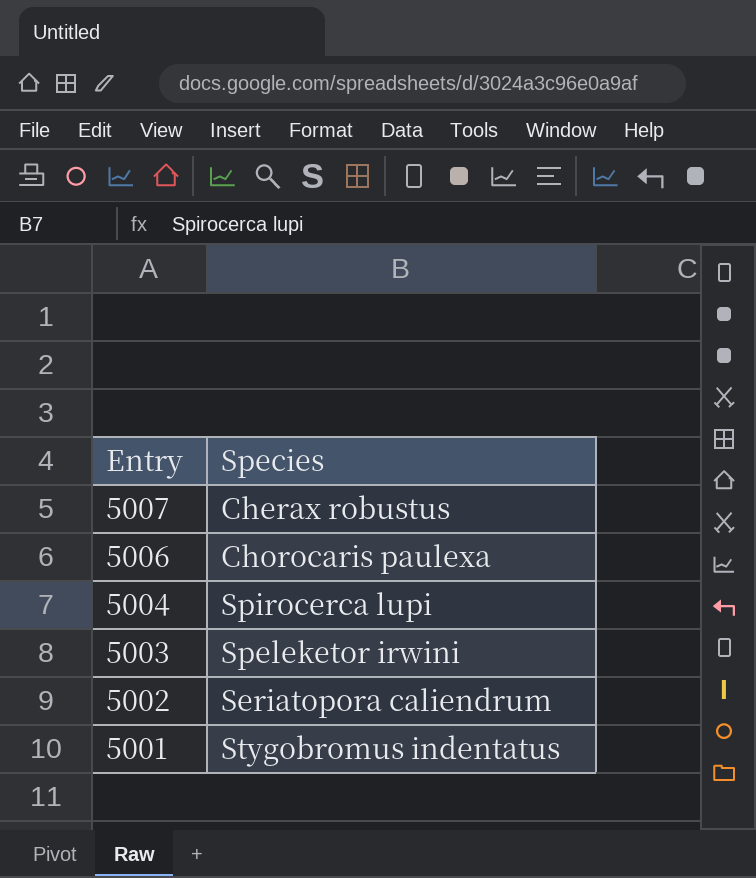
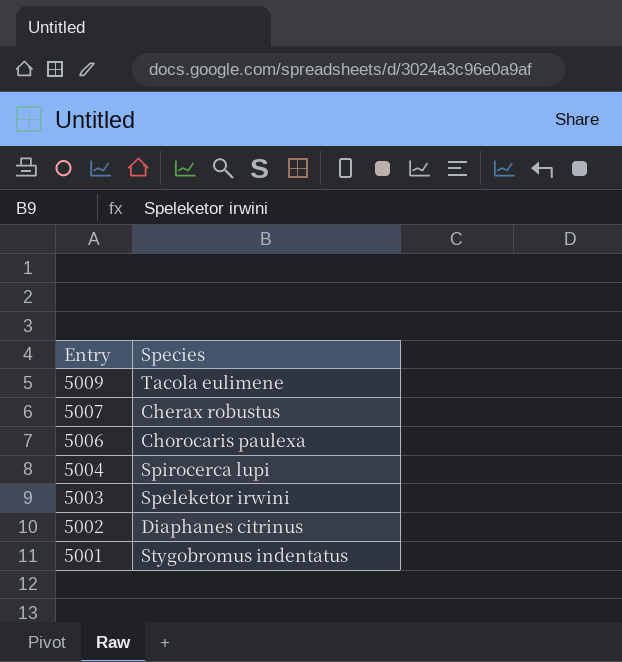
row 5009: none -> Tacola eulimene
5002 | Species: Seriatopora caliendrum -> Diaphanes citrinus

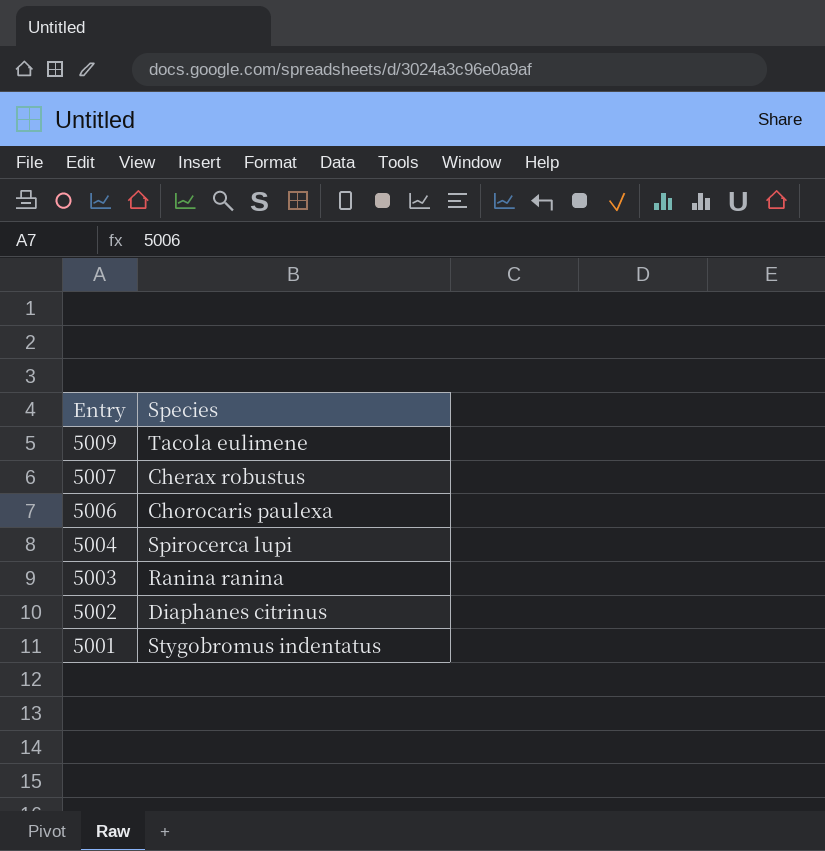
5003 | Species: Speleketor irwini -> Ranina ranina

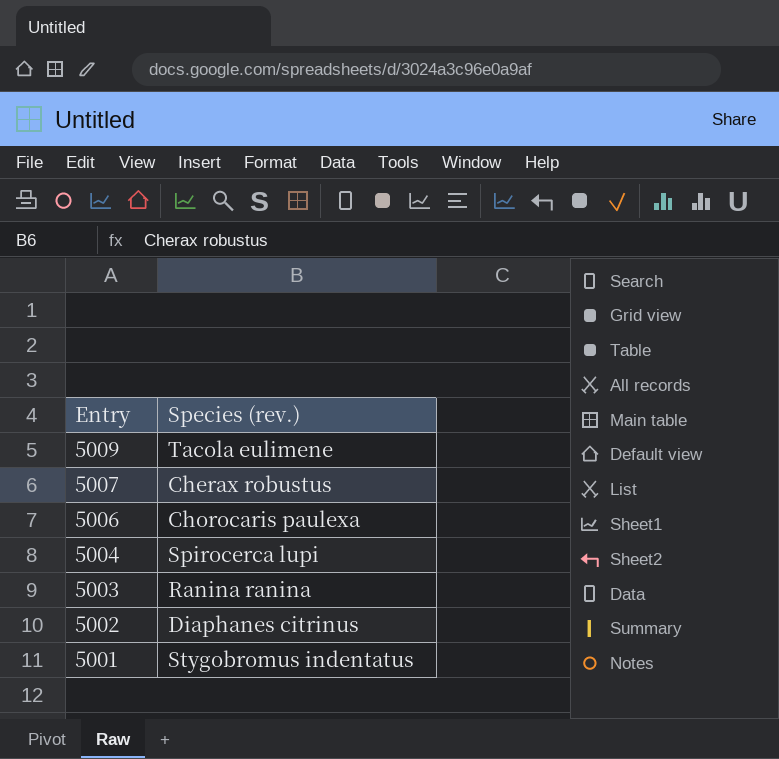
column name: Species -> Species (rev.)

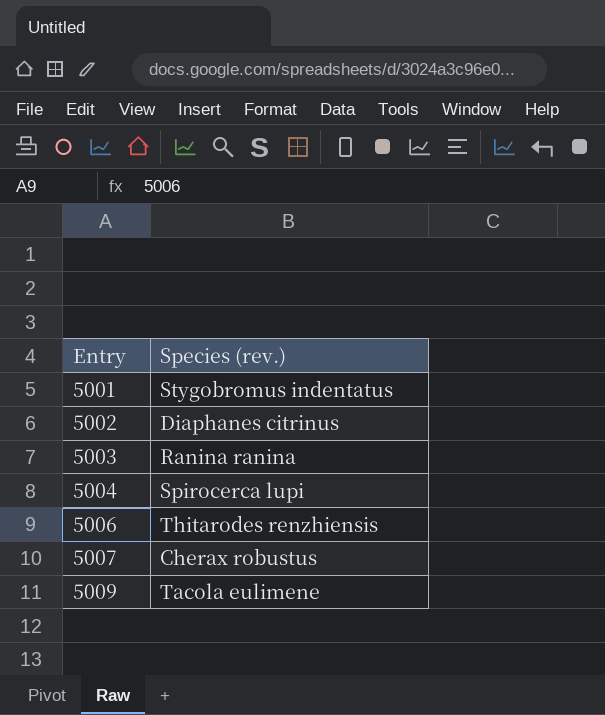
row order: Entry descending -> Entry ascending
5006 | Species (rev.): Chorocaris paulexa -> Thitarodes renzhiensis

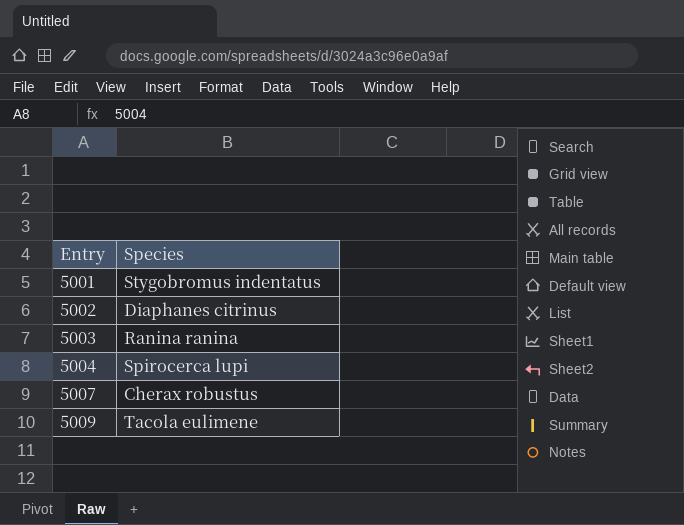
column name: Species (rev.) -> Species
row 5006: Thitarodes renzhiensis -> none

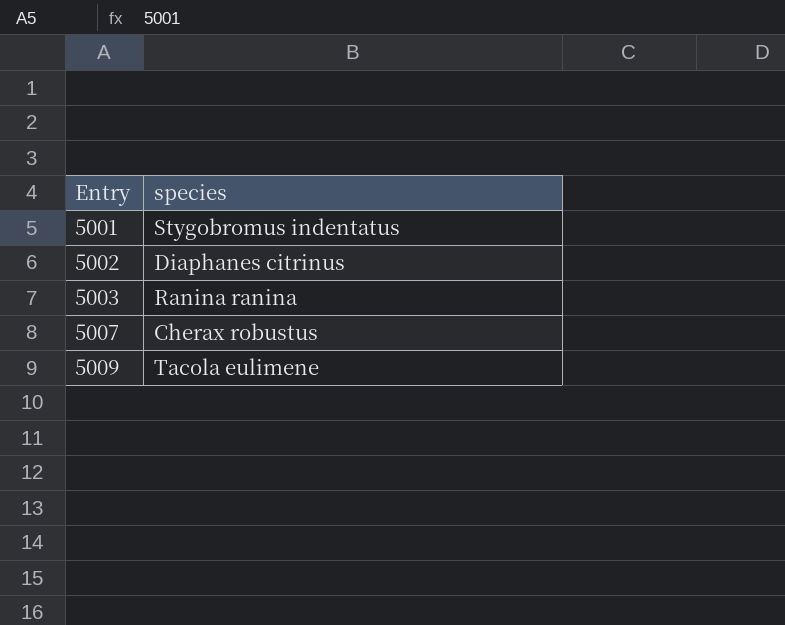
column name: Species -> species
row 5004: Spirocerca lupi -> none

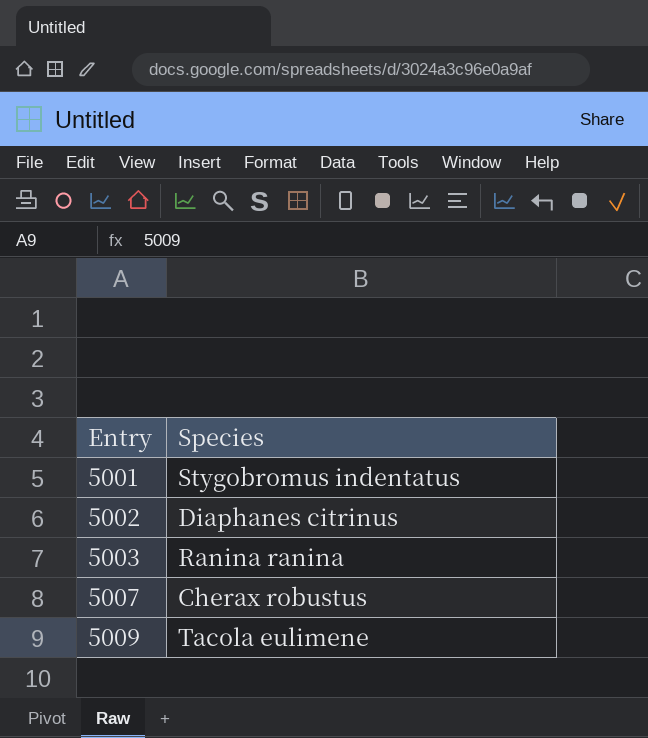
column name: species -> Species

